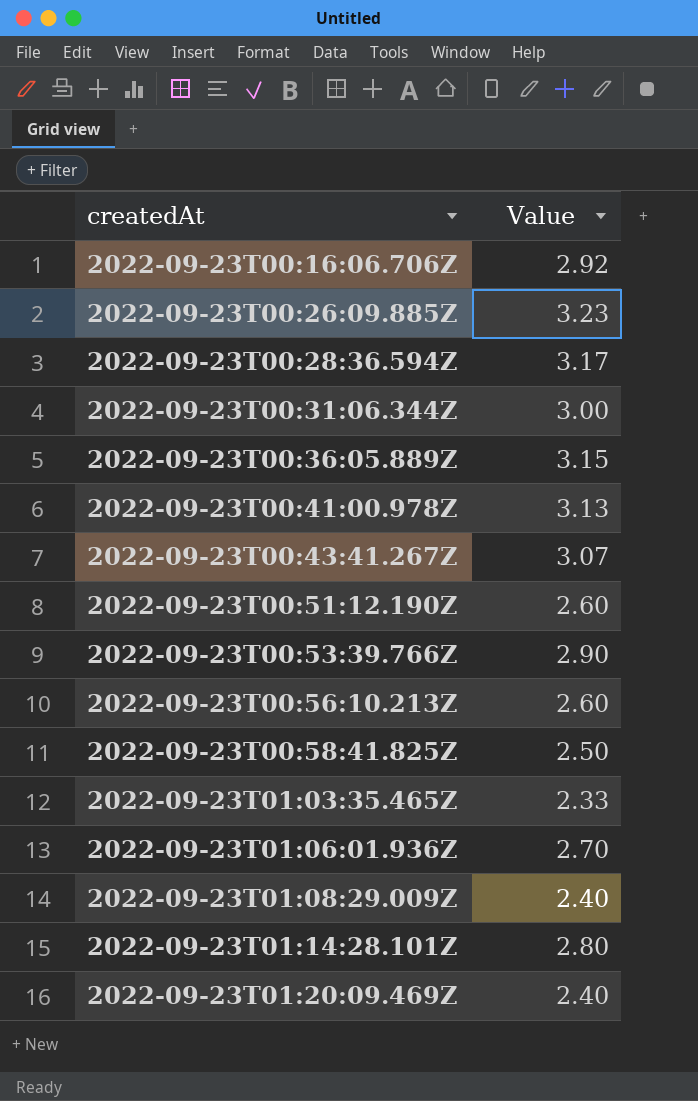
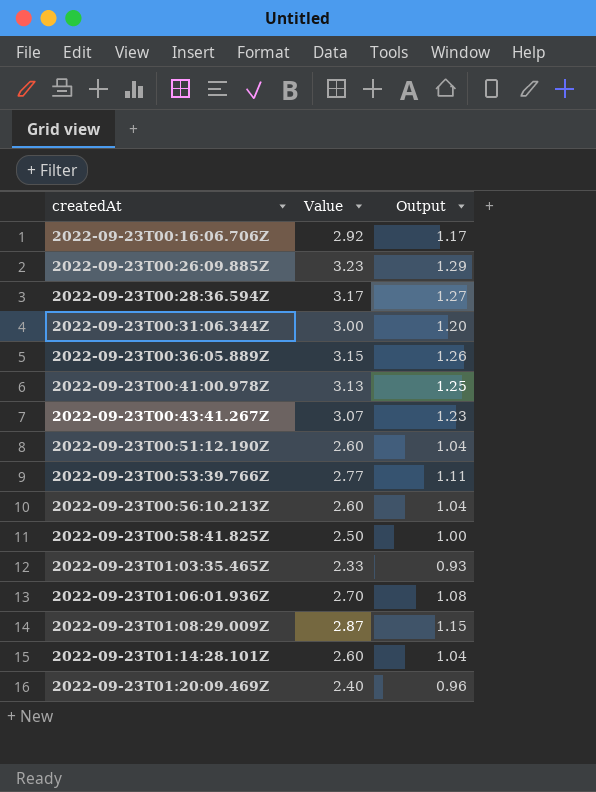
column Output | formula: none -> [Value] * 0.4
2022-09-23T00:53:39.766Z | Value: 2.90 -> 2.77
2022-09-23T01:08:29.009Z | Value: 2.40 -> 2.87
2022-09-23T01:14:28.101Z | Value: 2.80 -> 2.60

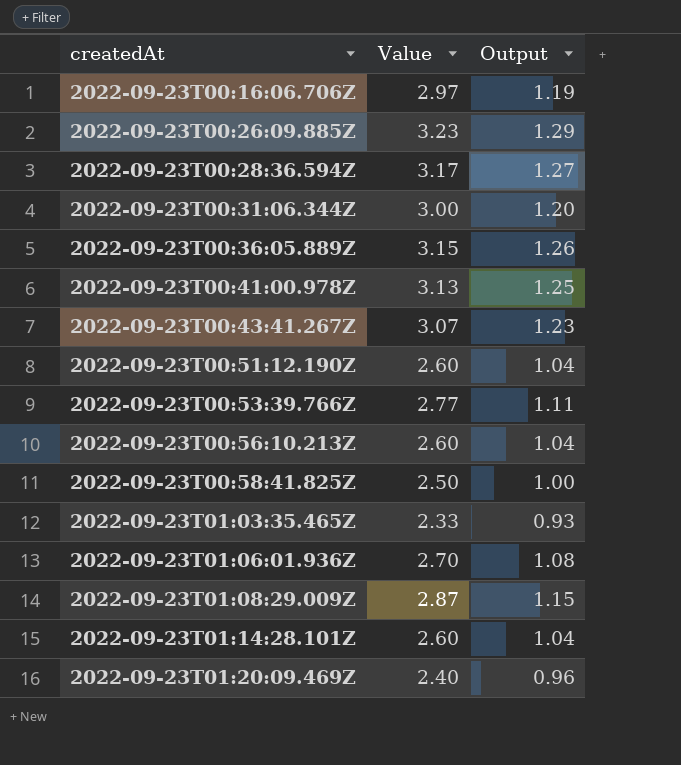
2022-09-23T00:16:06.706Z | Value: 2.92 -> 2.97
2022-09-23T00:16:06.706Z | Output: 1.17 -> 1.19

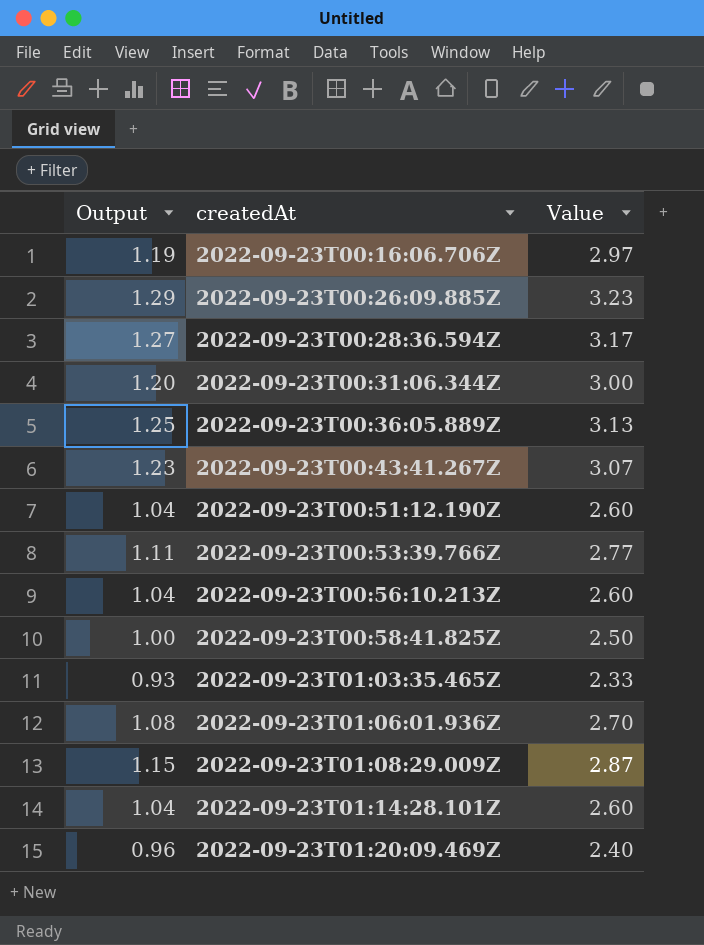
column Output | position: 3 -> 1
row 2022-09-23T00:41:00.978Z: 3.13 | 1.25 -> none
2022-09-23T00:36:05.889Z | Output: 1.26 -> 1.25
2022-09-23T00:36:05.889Z | Value: 3.15 -> 3.13

